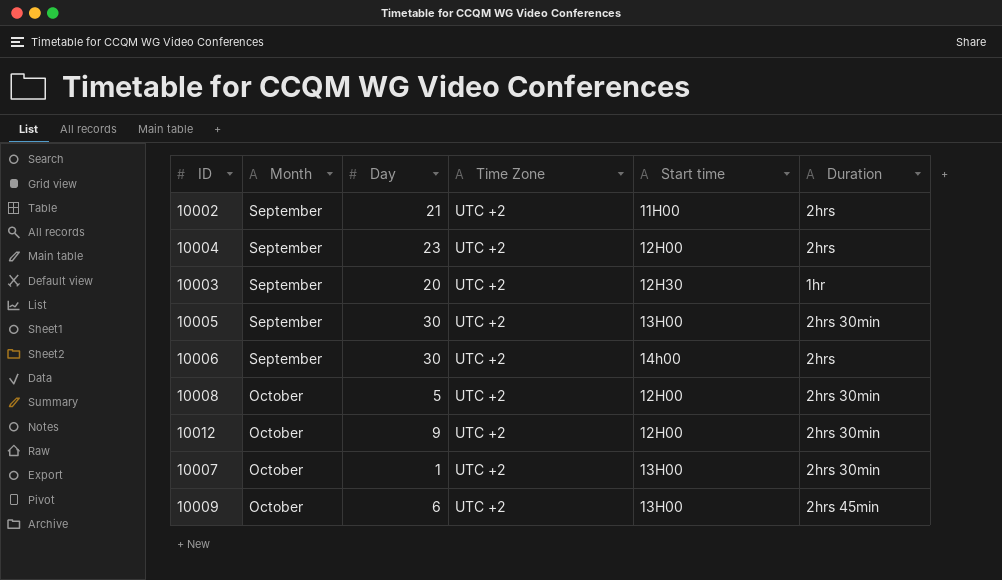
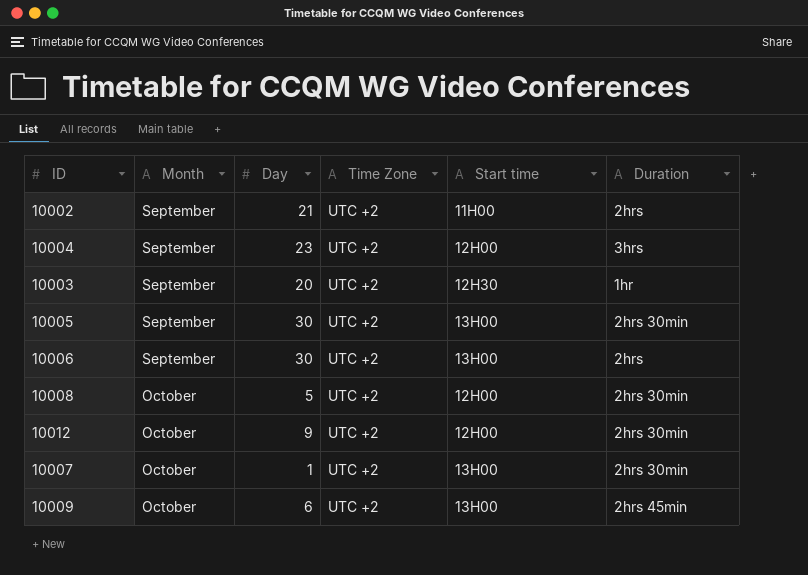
10004 | Duration: 2hrs -> 3hrs
10006 | Start time: 14h00 -> 13H00

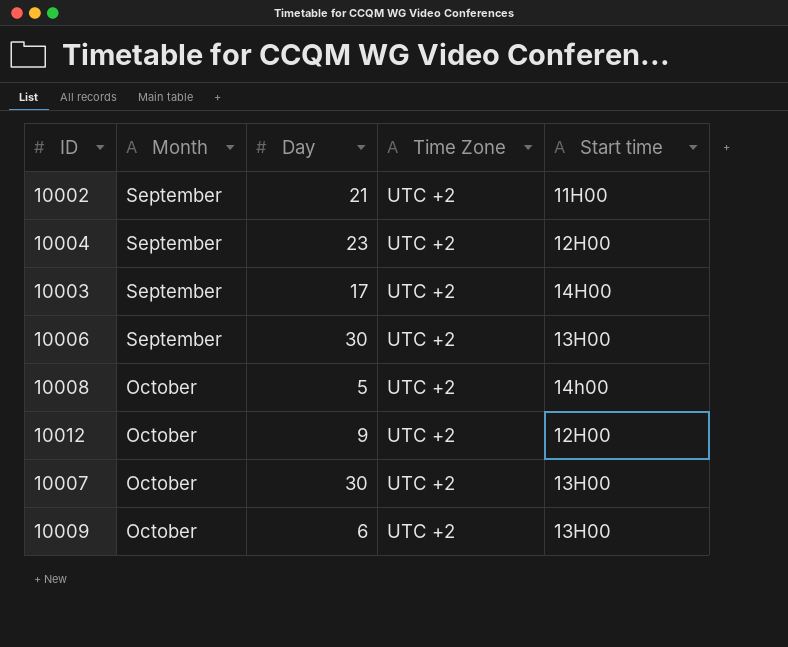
column Duration | position: 6 -> none
row 10005: September | 30 | UTC +2 | 13H00 | 2hrs 30min -> none
10003 | Day: 20 -> 17
10003 | Start time: 12H30 -> 14H00
10008 | Start time: 12H00 -> 14h00
10007 | Day: 1 -> 30

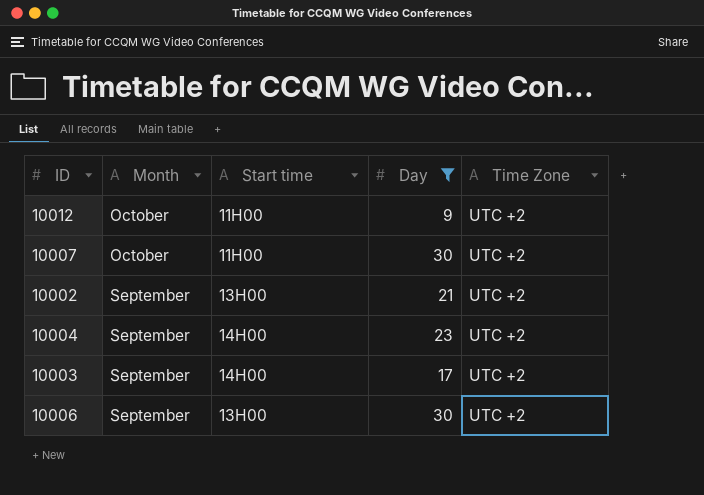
filter: none -> Day >= 9
row order: Month ascending -> Month descending
column Start time | position: 5 -> 3
10012 | Start time: 12H00 -> 11H00
10007 | Start time: 13H00 -> 11H00
10002 | Start time: 11H00 -> 13H00
10004 | Start time: 12H00 -> 14H00

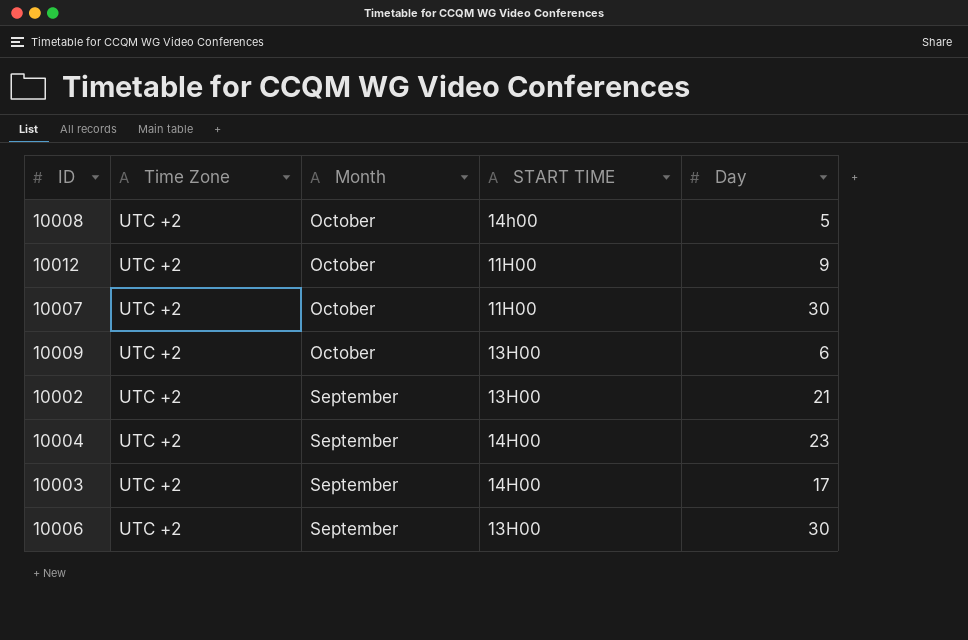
filter: Day >= 9 -> none
column Time Zone | position: 5 -> 2
column name: Start time -> START TIME

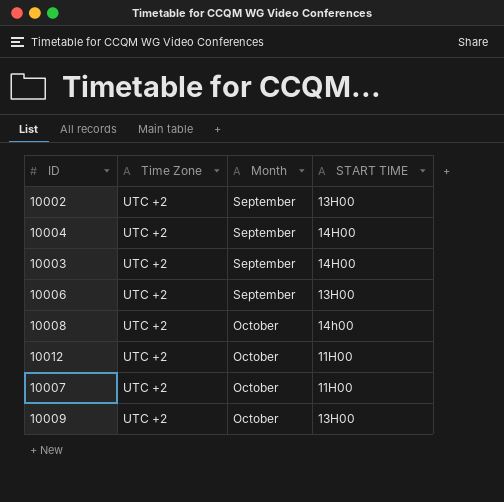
row order: Month descending -> Month ascending
column Day | position: 5 -> none

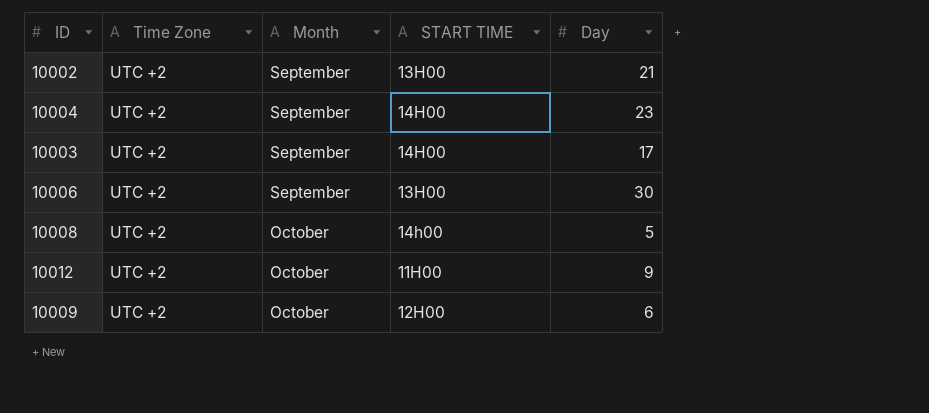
column Day | position: none -> 5
row 10007: UTC +2 | October | 11H00 -> none
10009 | START TIME: 13H00 -> 12H00

